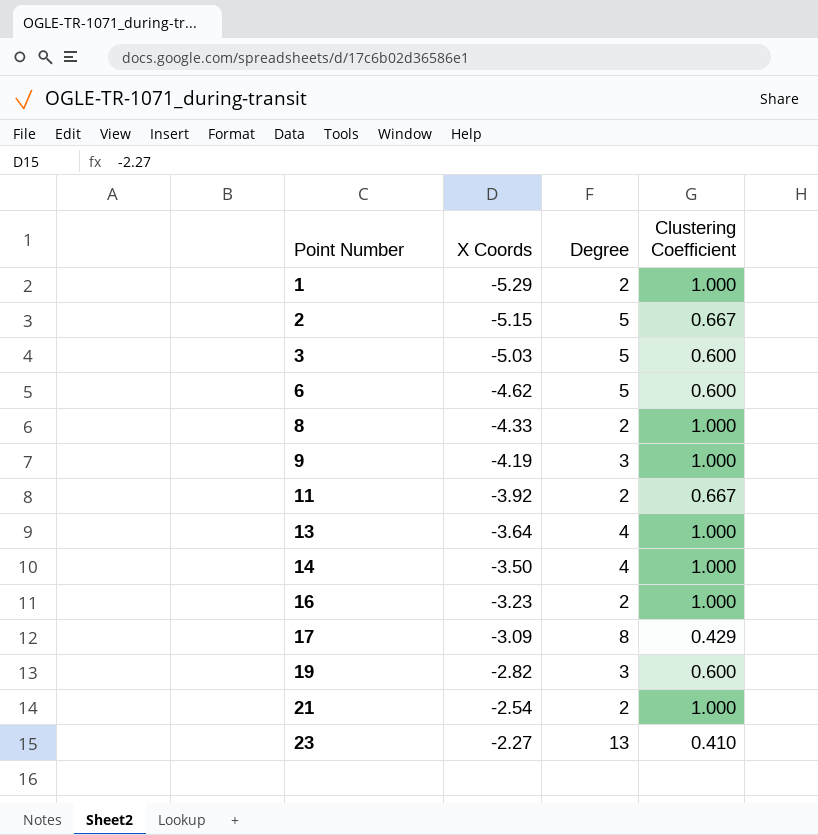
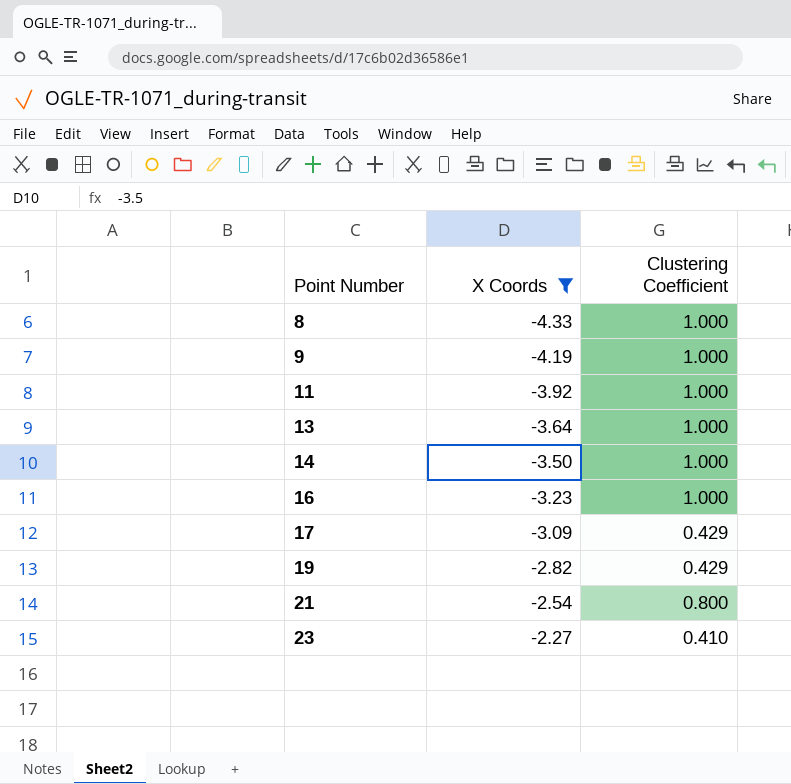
filter: none -> X Coords >= -4.33
column Degree | position: 3 -> none
11 | Clustering Coefficient: 0.667 -> 1.000
19 | Clustering Coefficient: 0.600 -> 0.429
21 | Clustering Coefficient: 1.000 -> 0.800

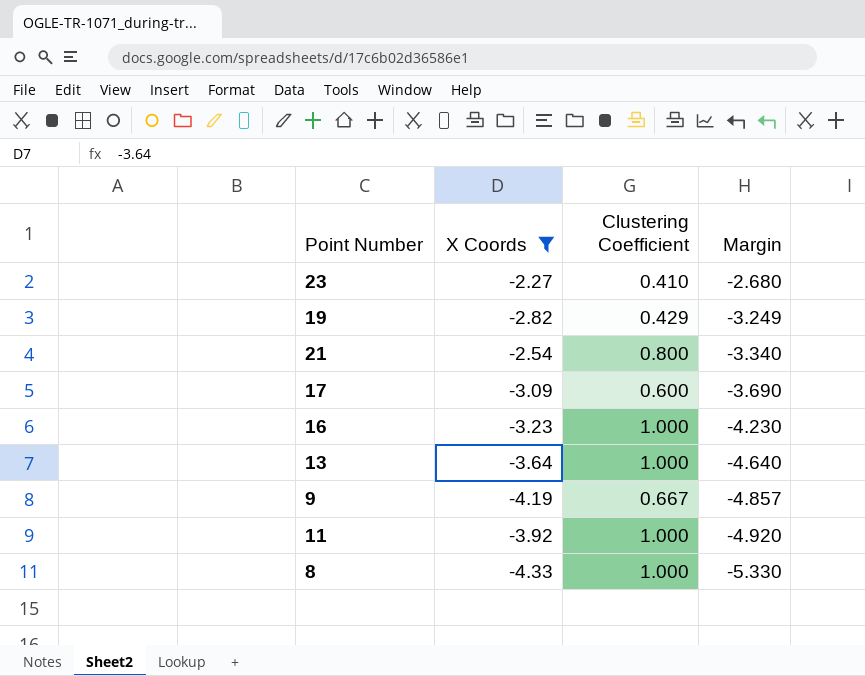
row order: Point Number ascending -> Margin descending
column Margin | formula: none -> [X Coords] - [Clustering Coefficient]
row 14: -3.50 | 1.000 -> none
17 | Clustering Coefficient: 0.429 -> 0.600
9 | Clustering Coefficient: 1.000 -> 0.667

